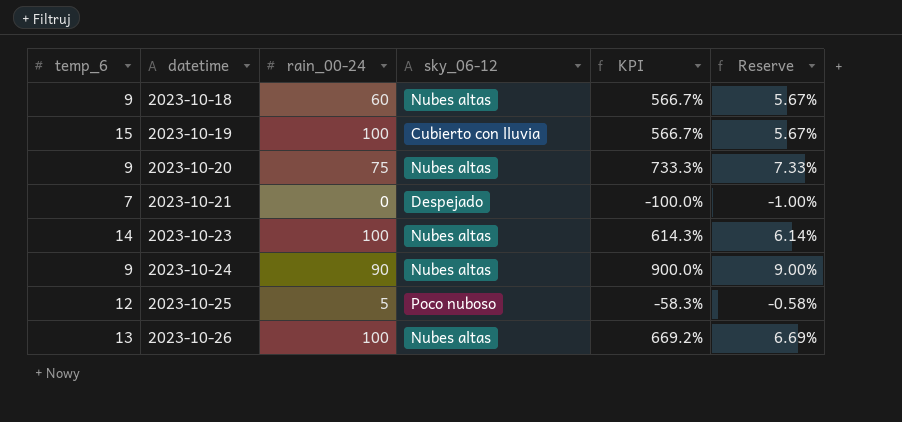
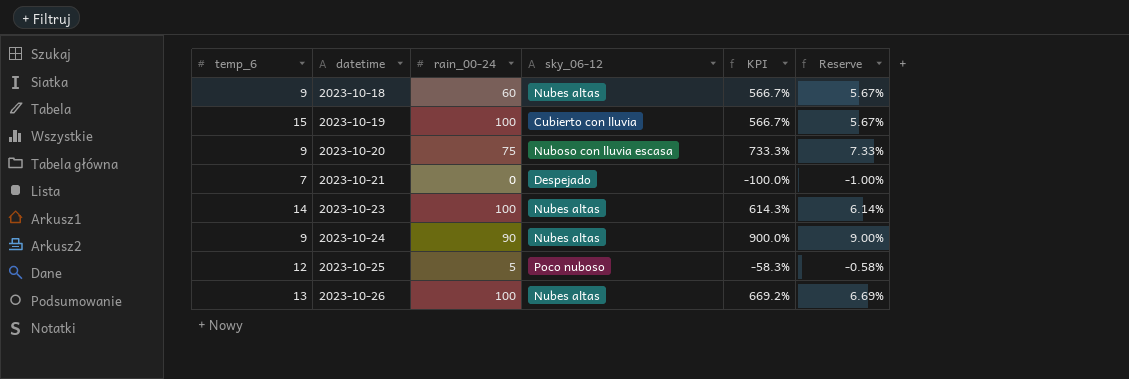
2023-10-20 | sky_06-12: Nubes altas -> Nuboso con lluvia escasa

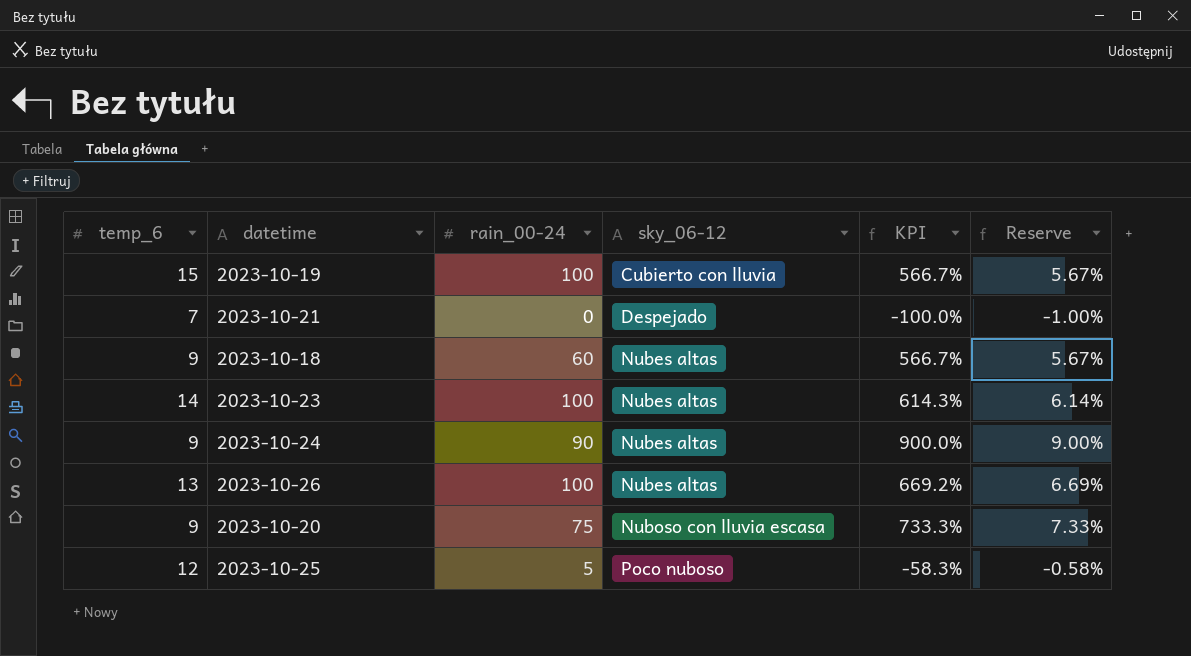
row order: datetime ascending -> sky_06-12 ascending

